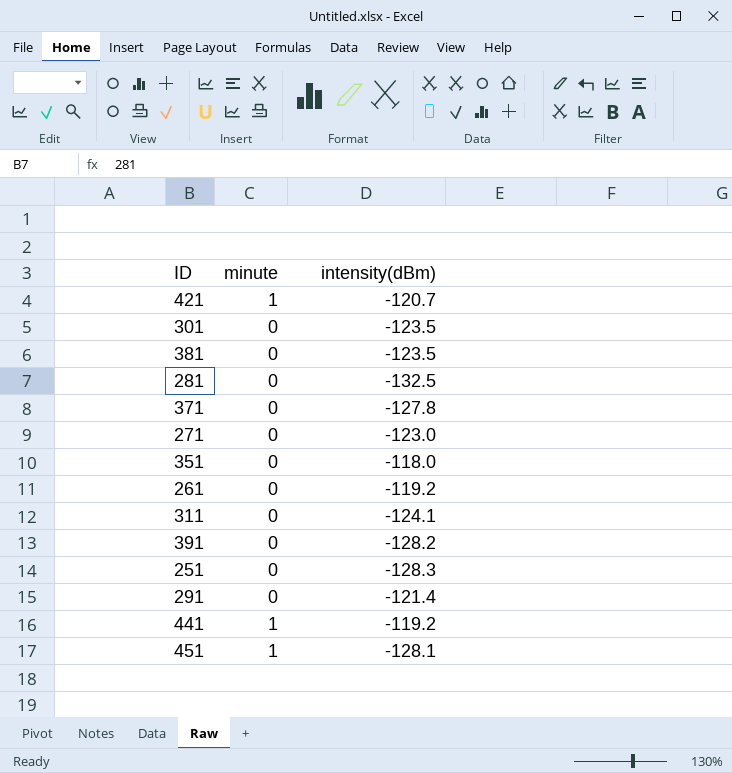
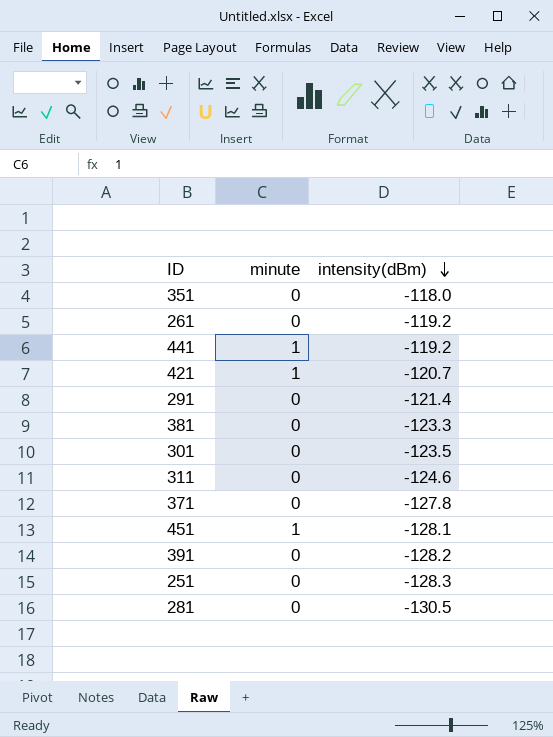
row order: none -> intensity(dBm) descending
row 271: 0 | -123.0 -> none
381 | intensity(dBm): -123.5 -> -123.3
311 | intensity(dBm): -124.1 -> -124.6
281 | intensity(dBm): -132.5 -> -130.5

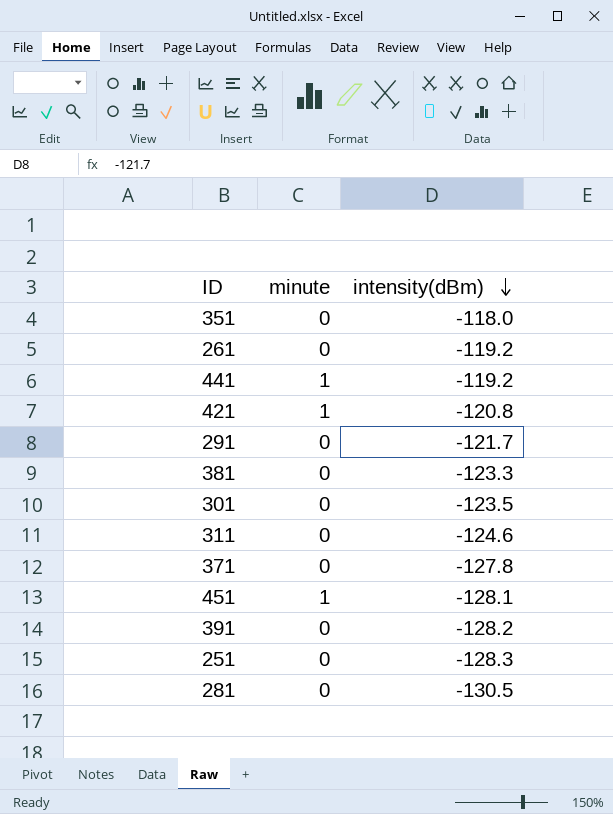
421 | intensity(dBm): -120.7 -> -120.8
291 | intensity(dBm): -121.4 -> -121.7

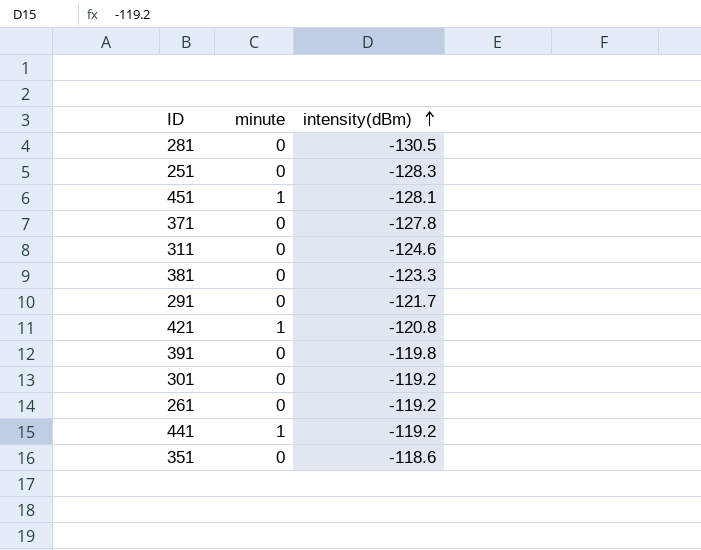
row order: intensity(dBm) descending -> intensity(dBm) ascending
391 | intensity(dBm): -128.2 -> -119.8
301 | intensity(dBm): -123.5 -> -119.2
351 | intensity(dBm): -118.0 -> -118.6

